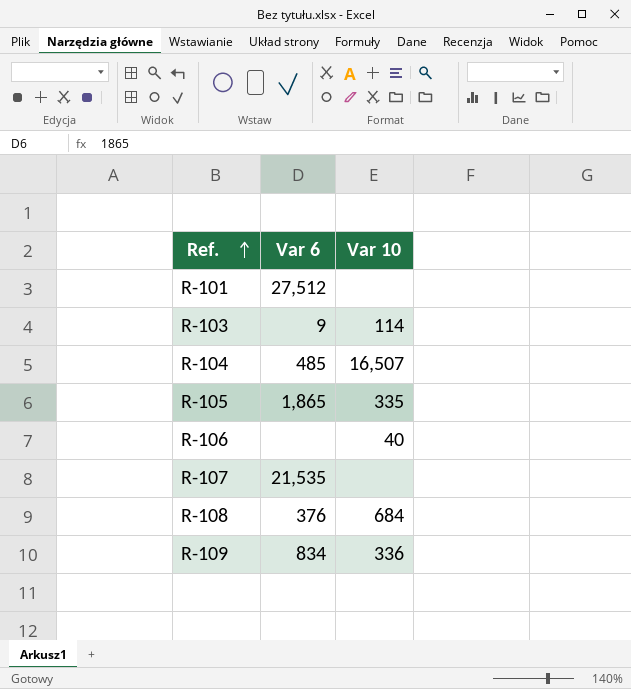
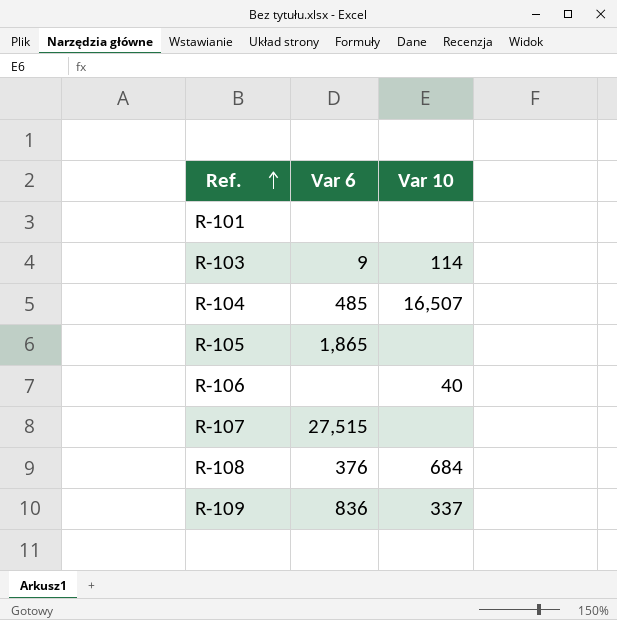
R-101 | Var 6: 27,512 -> none
R-105 | Var 10: 335 -> none
R-107 | Var 6: 21,535 -> 27,515
R-109 | Var 6: 834 -> 836
R-109 | Var 10: 336 -> 337

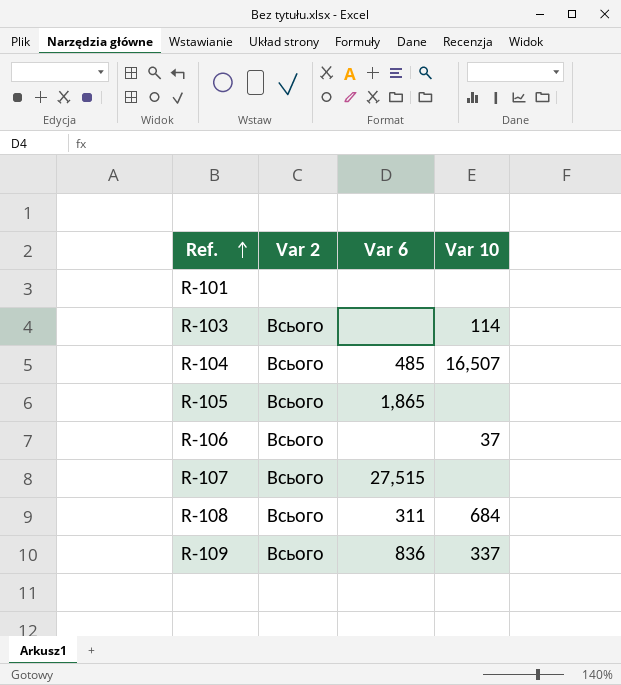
column Var 2 | position: none -> 2
R-103 | Var 6: 9 -> none
R-106 | Var 10: 40 -> 37
R-108 | Var 6: 376 -> 311

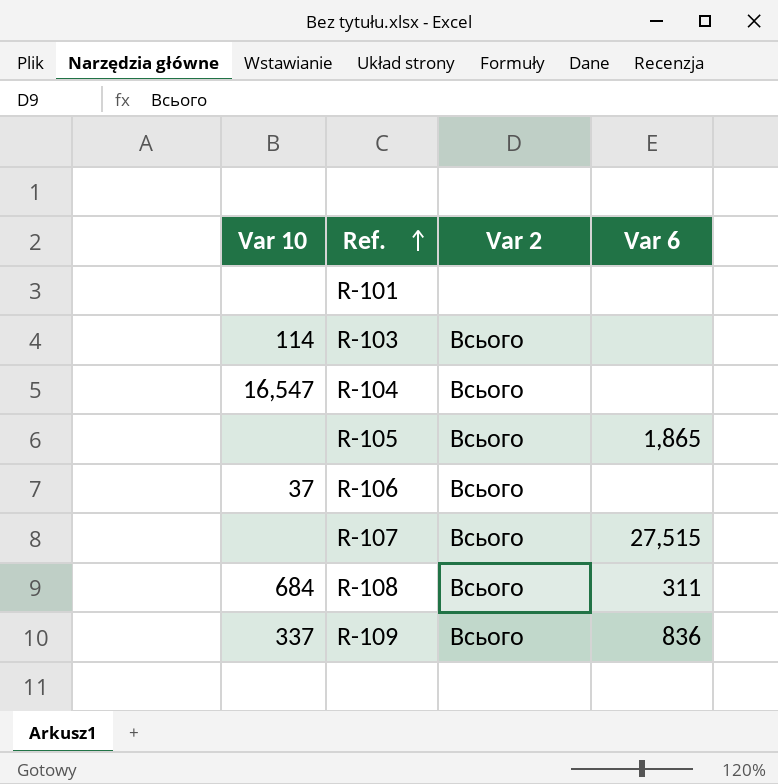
column Var 10 | position: 4 -> 1
R-104 | Var 10: 16,507 -> 16,547
R-104 | Var 6: 485 -> none

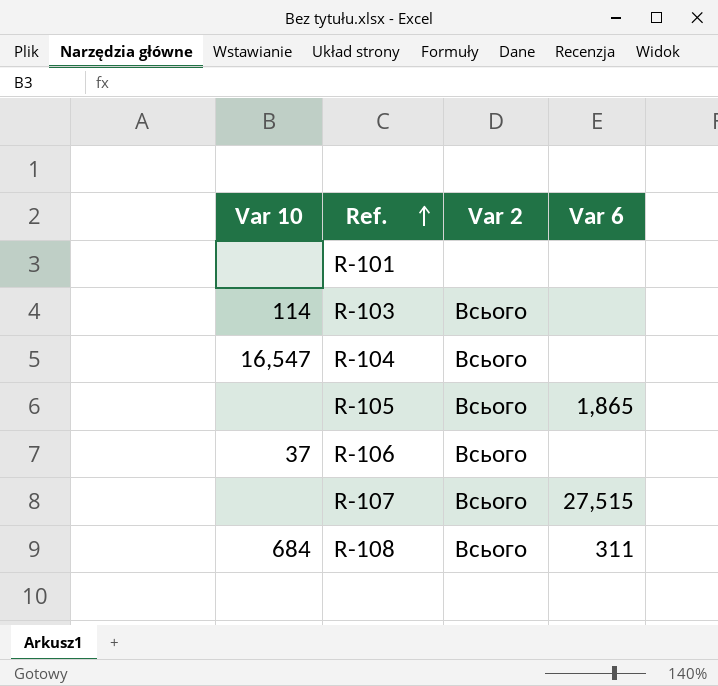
row R-109: 337 | Всього | 836 -> none

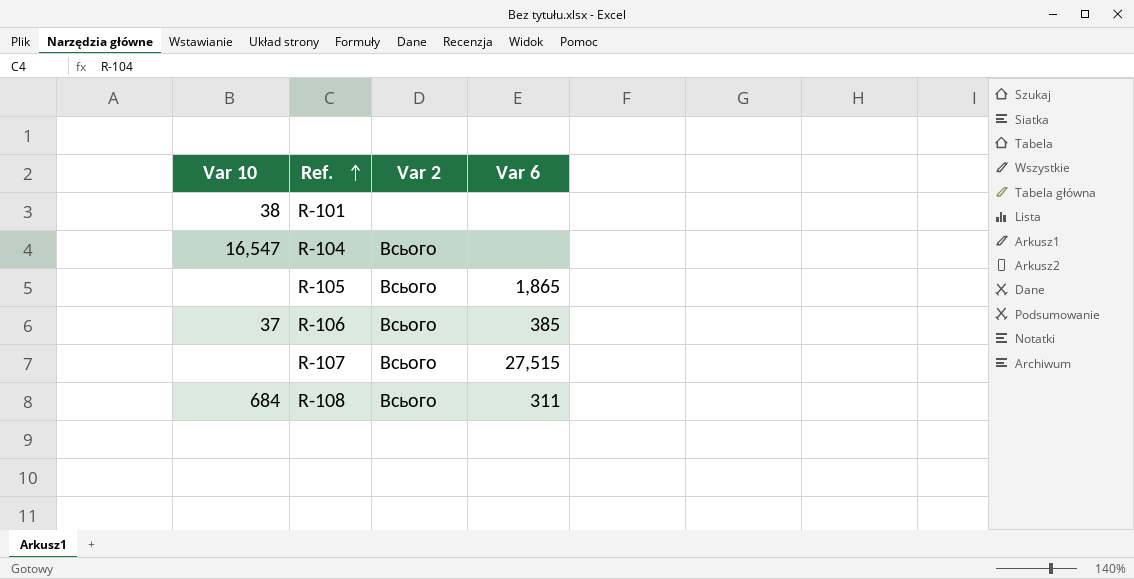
row R-103: 114 | Всього | none -> none
R-101 | Var 10: none -> 38
R-106 | Var 6: none -> 385

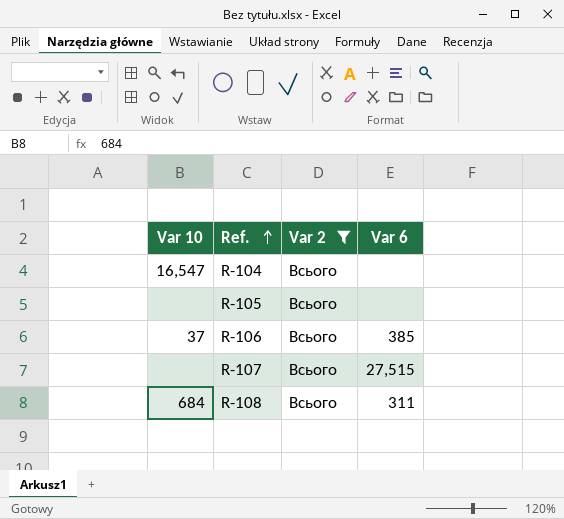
filter: none -> Var 2 = Всього
R-105 | Var 6: 1,865 -> none

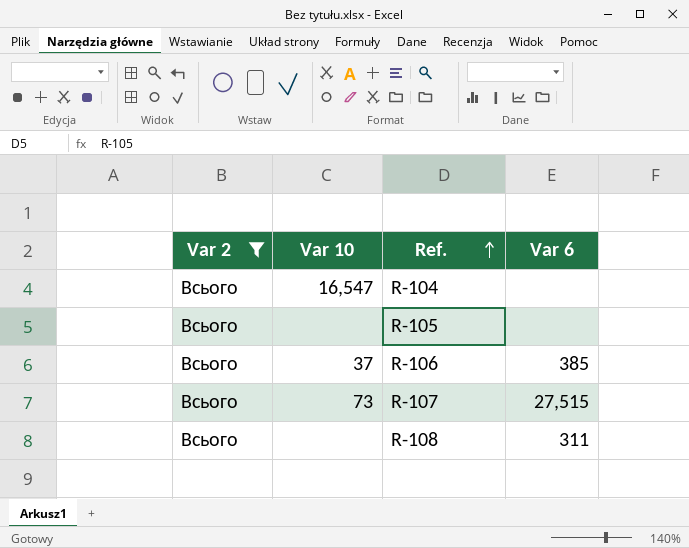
column Var 2 | position: 3 -> 1
R-107 | Var 10: none -> 73
R-108 | Var 10: 684 -> none

